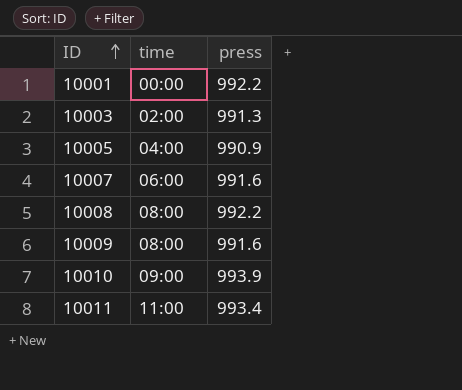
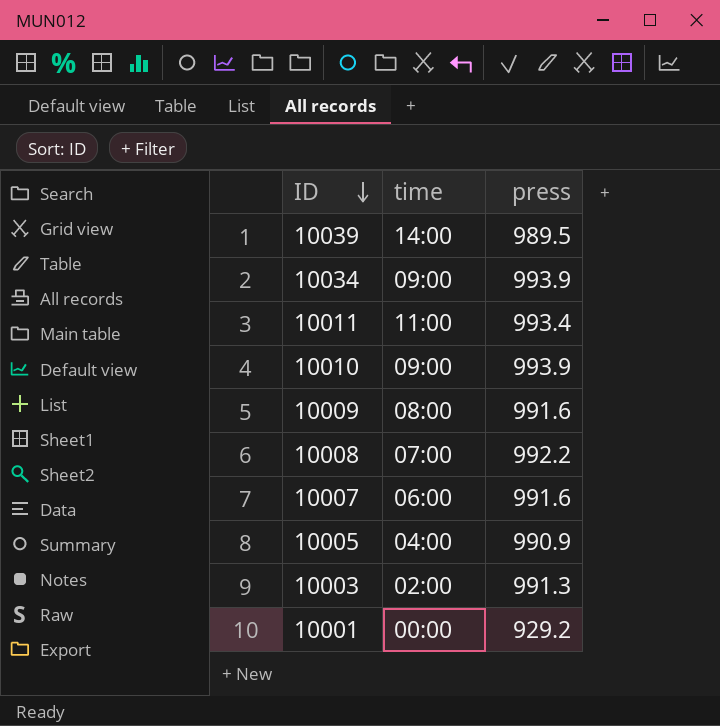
row order: ID ascending -> ID descending
row 10039: none -> 14:00 | 989.5
row 10034: none -> 09:00 | 993.9
10008 | time: 08:00 -> 07:00
10001 | press: 992.2 -> 929.2

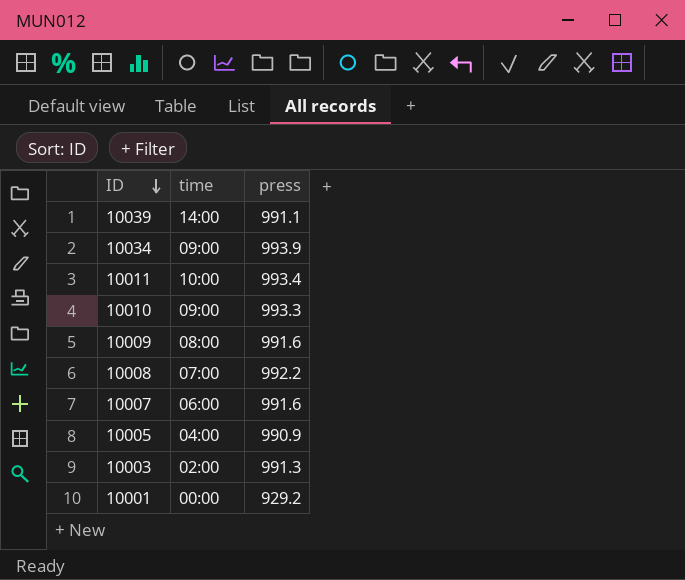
10039 | press: 989.5 -> 991.1
10011 | time: 11:00 -> 10:00
10010 | press: 993.9 -> 993.3

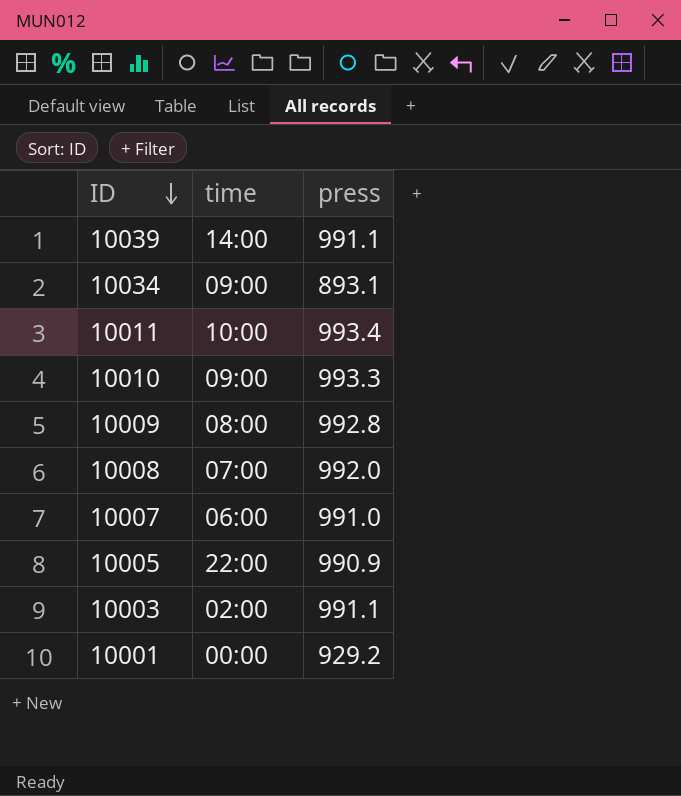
10034 | press: 993.9 -> 893.1
10009 | press: 991.6 -> 992.8
10008 | press: 992.2 -> 992.0
10007 | press: 991.6 -> 991.0
10005 | time: 04:00 -> 22:00
10003 | press: 991.3 -> 991.1

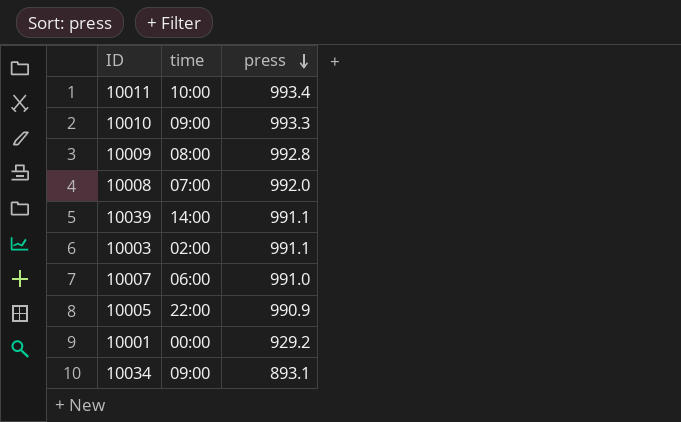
row order: ID descending -> press descending

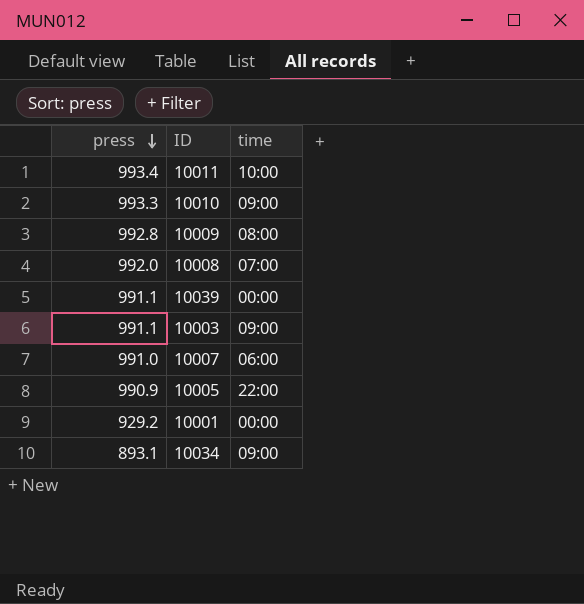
column press | position: 3 -> 1
10039 | time: 14:00 -> 00:00
10003 | time: 02:00 -> 09:00

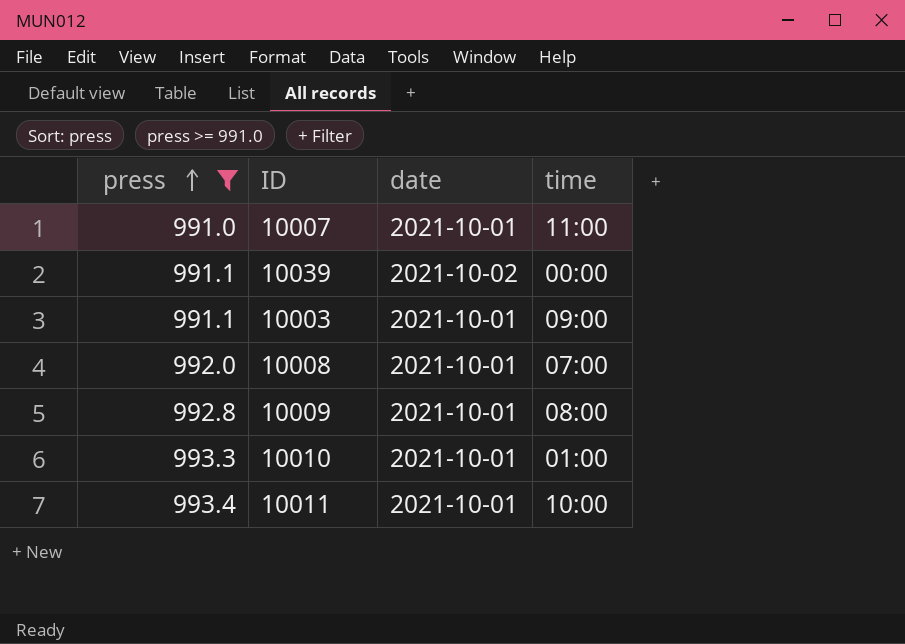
filter: none -> press >= 991.0
row order: press descending -> press ascending
column date | position: none -> 3
10007 | time: 06:00 -> 11:00
10010 | time: 09:00 -> 01:00

